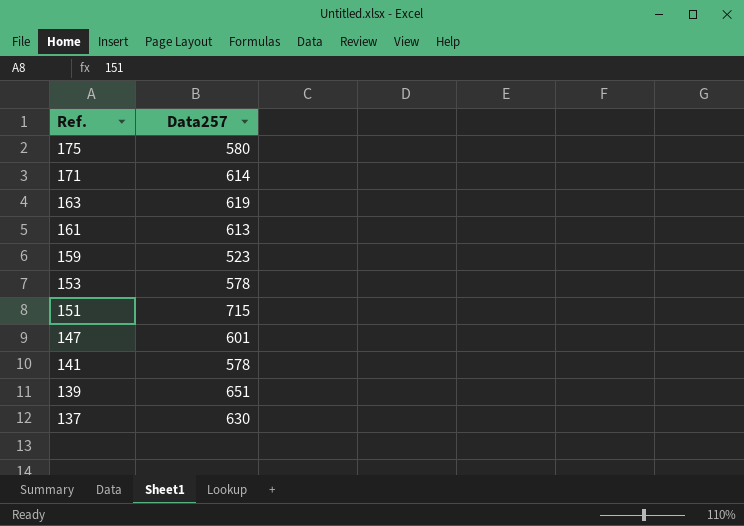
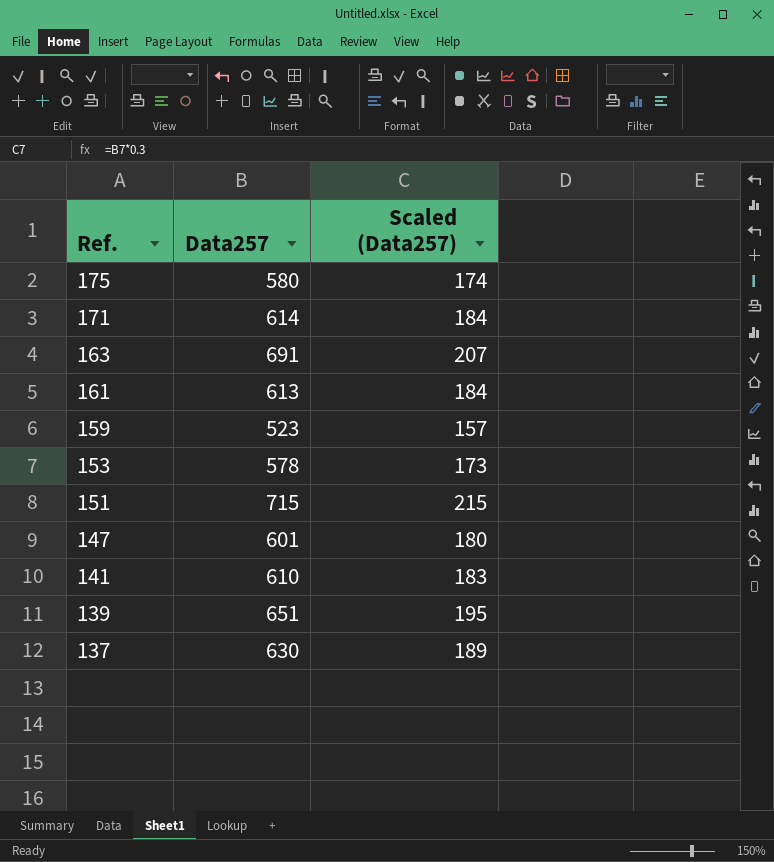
column Scaled (Data257) | formula: none -> [Data257] * 0.3
163 | Data257: 619 -> 691
141 | Data257: 578 -> 610

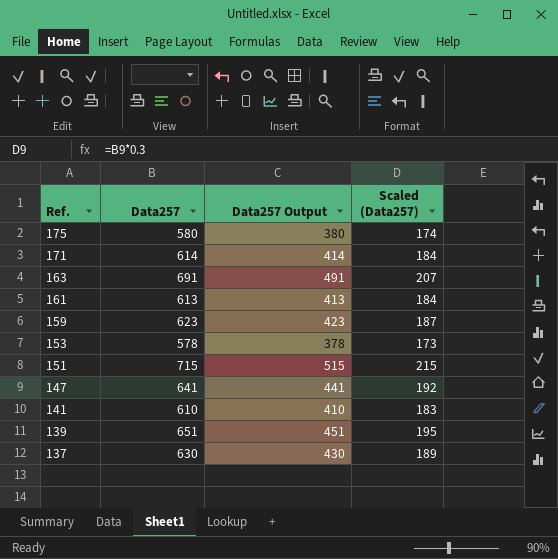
column Data257 Output | formula: none -> [Data257] - 200
159 | Data257: 523 -> 623
159 | Scaled (Data257): 157 -> 187
147 | Data257: 601 -> 641
147 | Scaled (Data257): 180 -> 192

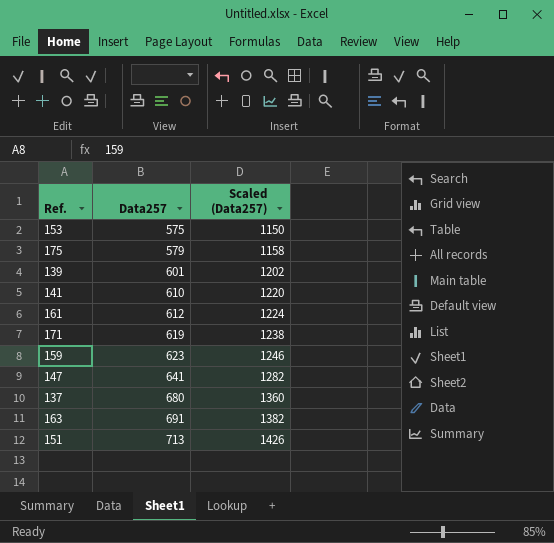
row order: Ref. descending -> Data257 ascending
column Data257 Output | formula: [Data257] - 200 -> none
column Scaled (Data257) | formula: [Data257] * 0.3 -> [Data257] * 2
153 | Data257: 578 -> 575
175 | Data257: 580 -> 579
139 | Data257: 651 -> 601
161 | Data257: 613 -> 612
171 | Data257: 614 -> 619
137 | Data257: 630 -> 680
151 | Data257: 715 -> 713

